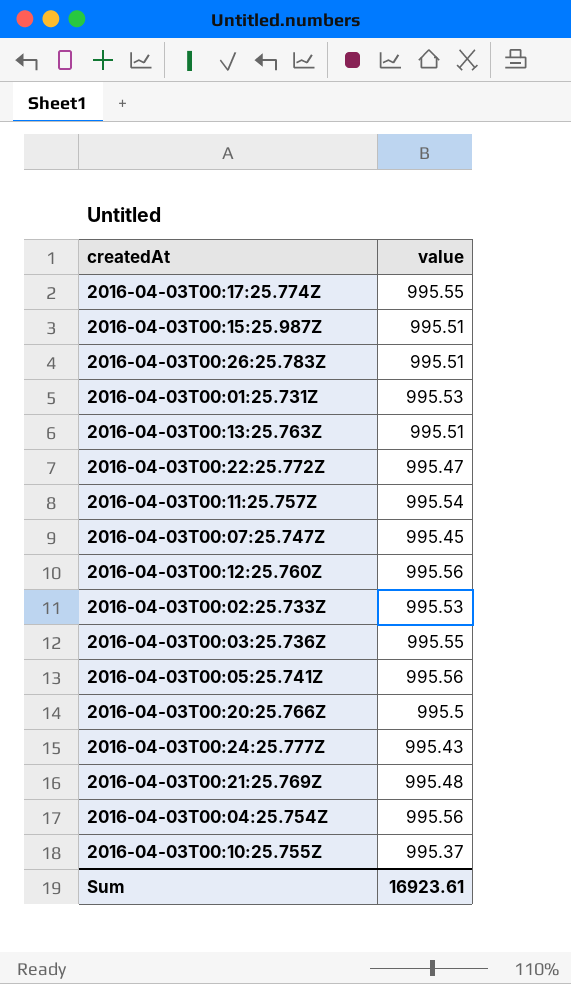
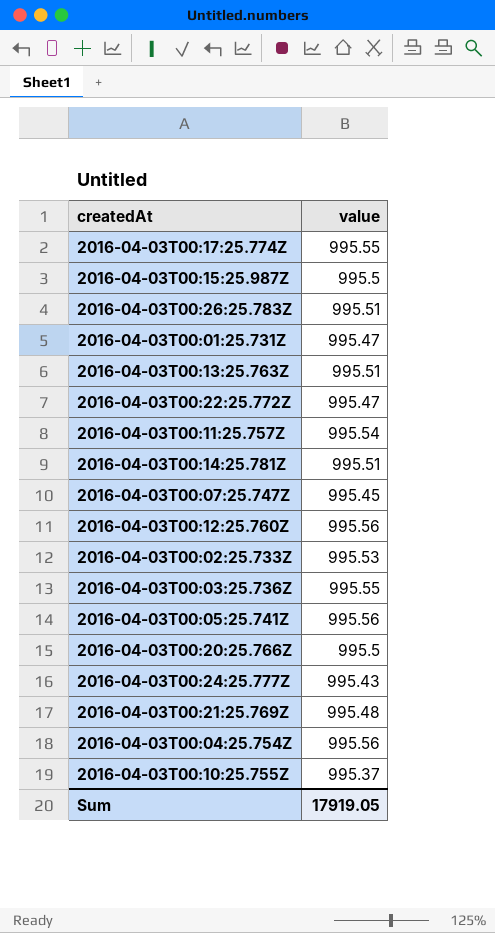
2016-04-03T00:15:25.987Z | value: 995.51 -> 995.5
2016-04-03T00:01:25.731Z | value: 995.53 -> 995.47
row 2016-04-03T00:14:25.781Z: none -> 995.51
Sum | value: 16923.61 -> 17919.05

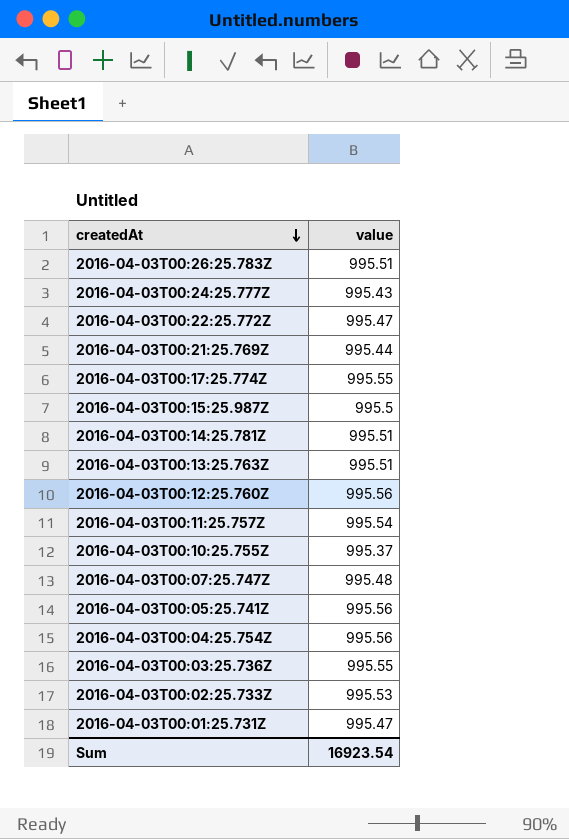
row order: none -> createdAt descending
row 2016-04-03T00:20:25.766Z: 995.5 -> none
2016-04-03T00:21:25.769Z | value: 995.48 -> 995.44
2016-04-03T00:07:25.747Z | value: 995.45 -> 995.48
Sum | value: 17919.05 -> 16923.54

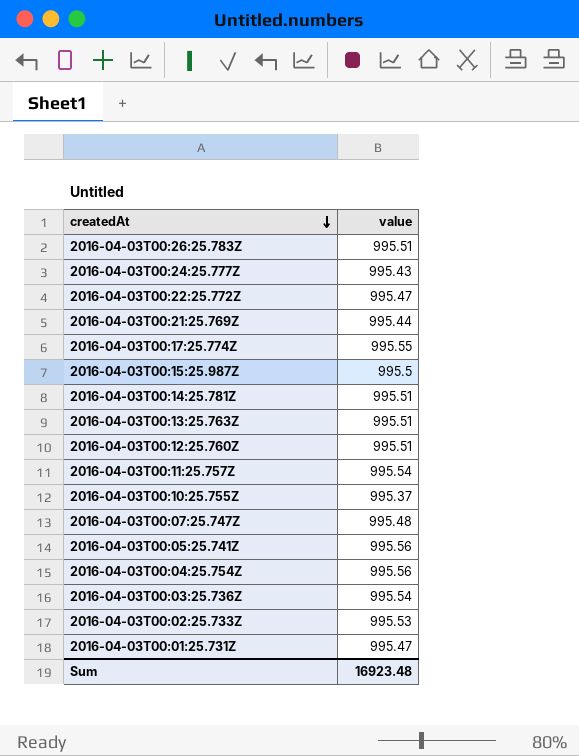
2016-04-03T00:12:25.760Z | value: 995.56 -> 995.51
2016-04-03T00:03:25.736Z | value: 995.55 -> 995.54
Sum | value: 16923.54 -> 16923.48

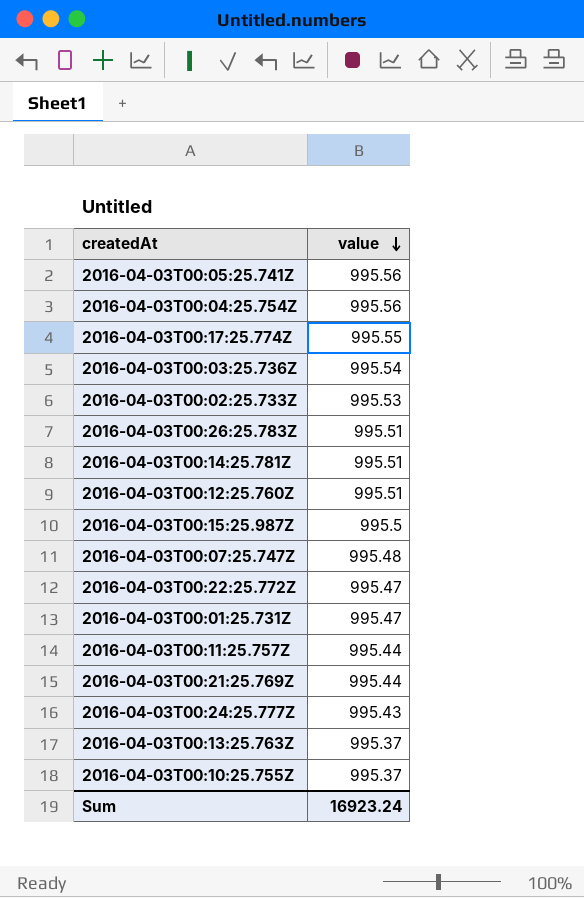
row order: createdAt descending -> value descending
2016-04-03T00:11:25.757Z | value: 995.54 -> 995.44
2016-04-03T00:13:25.763Z | value: 995.51 -> 995.37
Sum | value: 16923.48 -> 16923.24

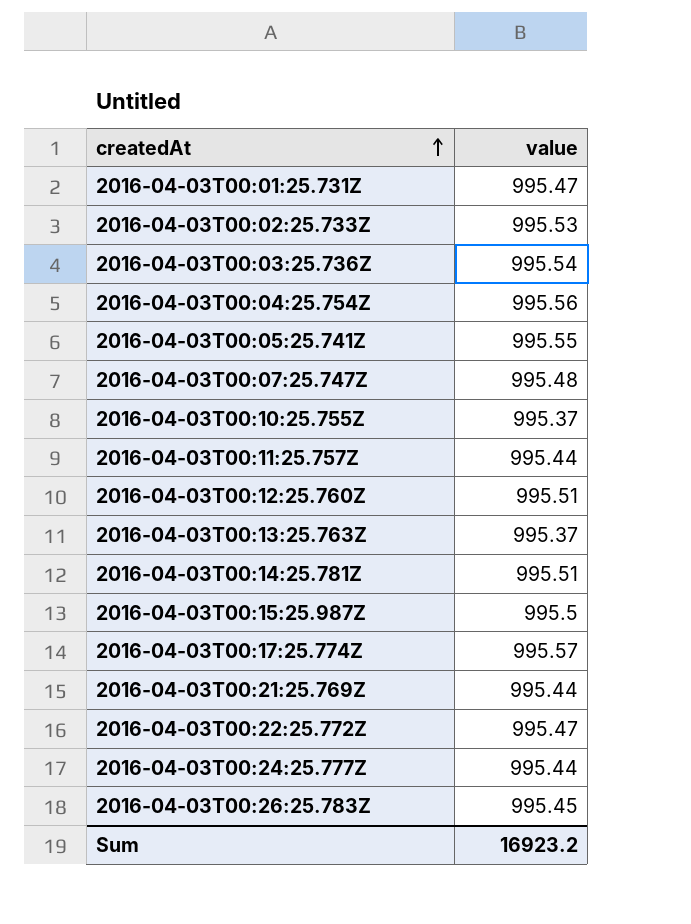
row order: value descending -> createdAt ascending
2016-04-03T00:05:25.741Z | value: 995.56 -> 995.55
2016-04-03T00:17:25.774Z | value: 995.55 -> 995.57
2016-04-03T00:24:25.777Z | value: 995.43 -> 995.44
2016-04-03T00:26:25.783Z | value: 995.51 -> 995.45
Sum | value: 16923.24 -> 16923.2

